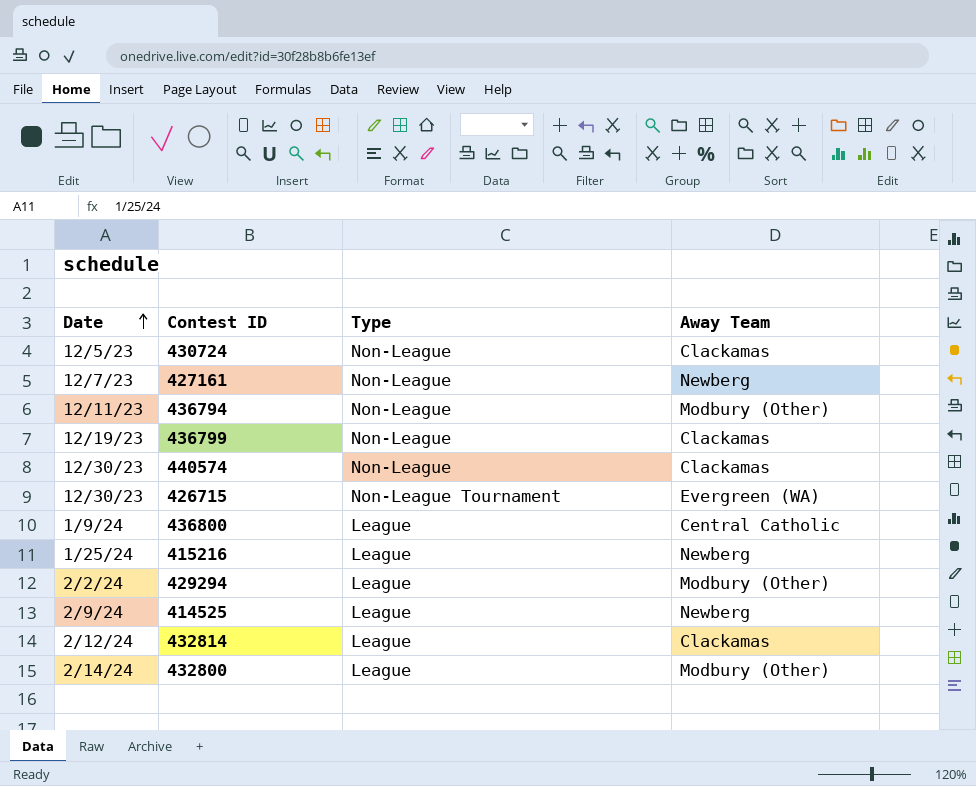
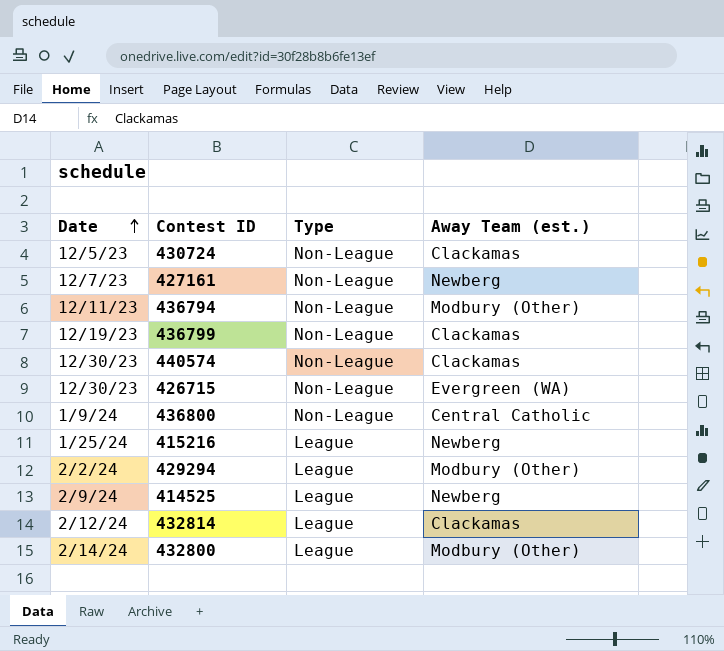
column name: Away Team -> Away Team (est.)
426715 | Type: Non-League Tournament -> Non-League
436800 | Type: League -> Non-League

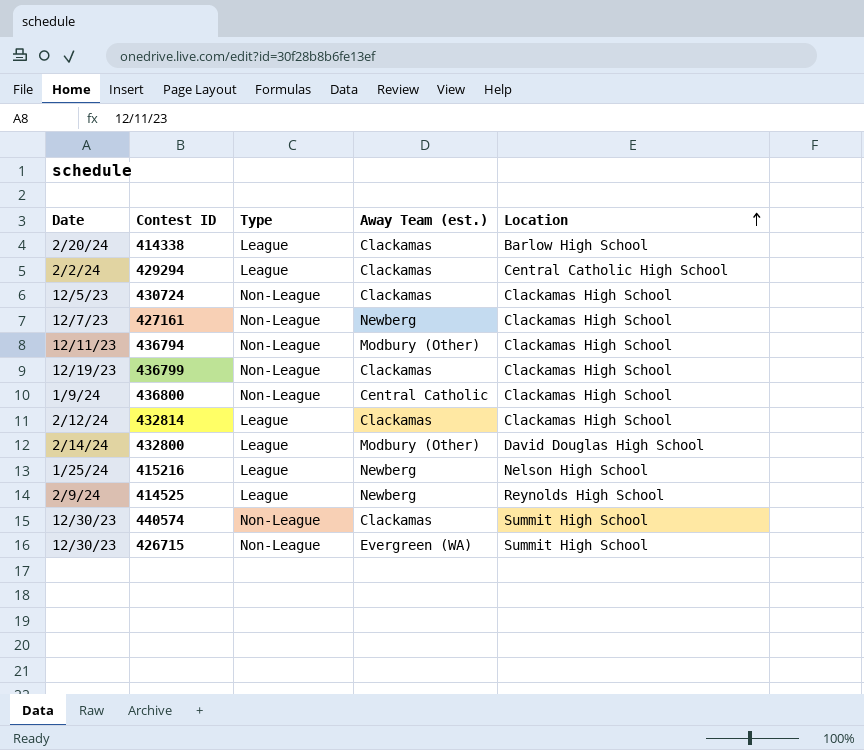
row order: Date ascending -> Location ascending
column Location | position: none -> 5
row 414338: none -> 2/20/24 | League | Clackamas | Barlow High School
429294 | Away Team (est.): Modbury (Other) -> Clackamas

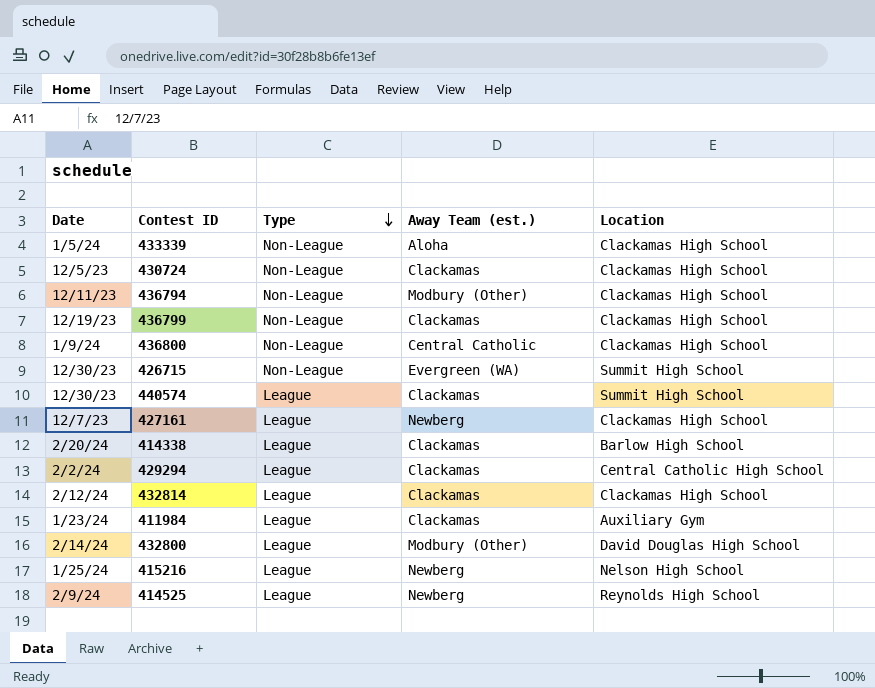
row order: Location ascending -> Type descending
row 433339: none -> 1/5/24 | Non-League | Aloha | Clackamas High School
440574 | Type: Non-League -> League
427161 | Type: Non-League -> League
row 411984: none -> 1/23/24 | League | Clackamas | Auxiliary Gym

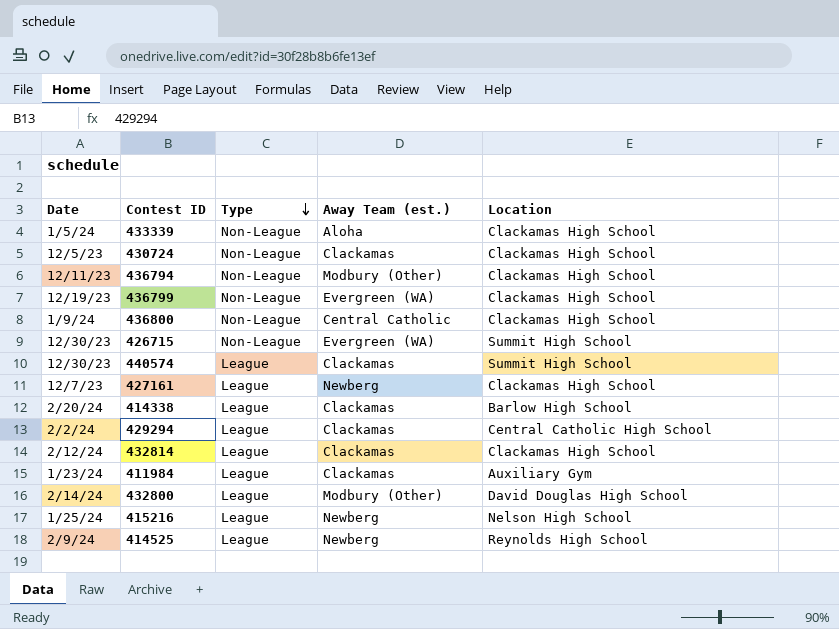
436799 | Away Team (est.): Clackamas -> Evergreen (WA)

